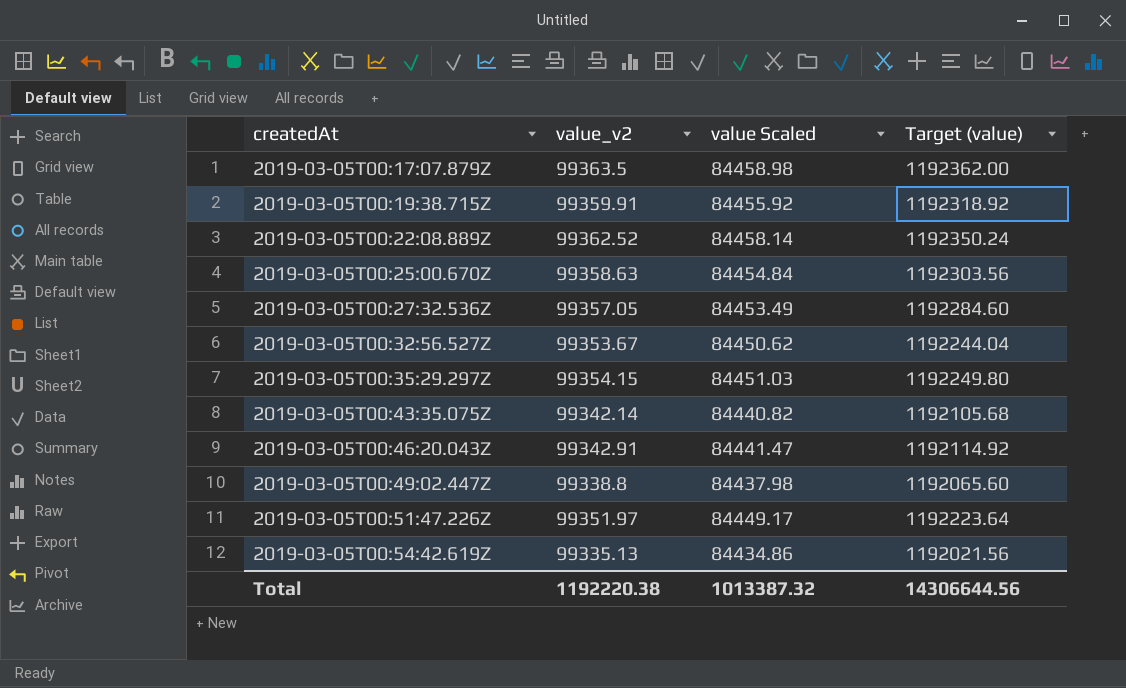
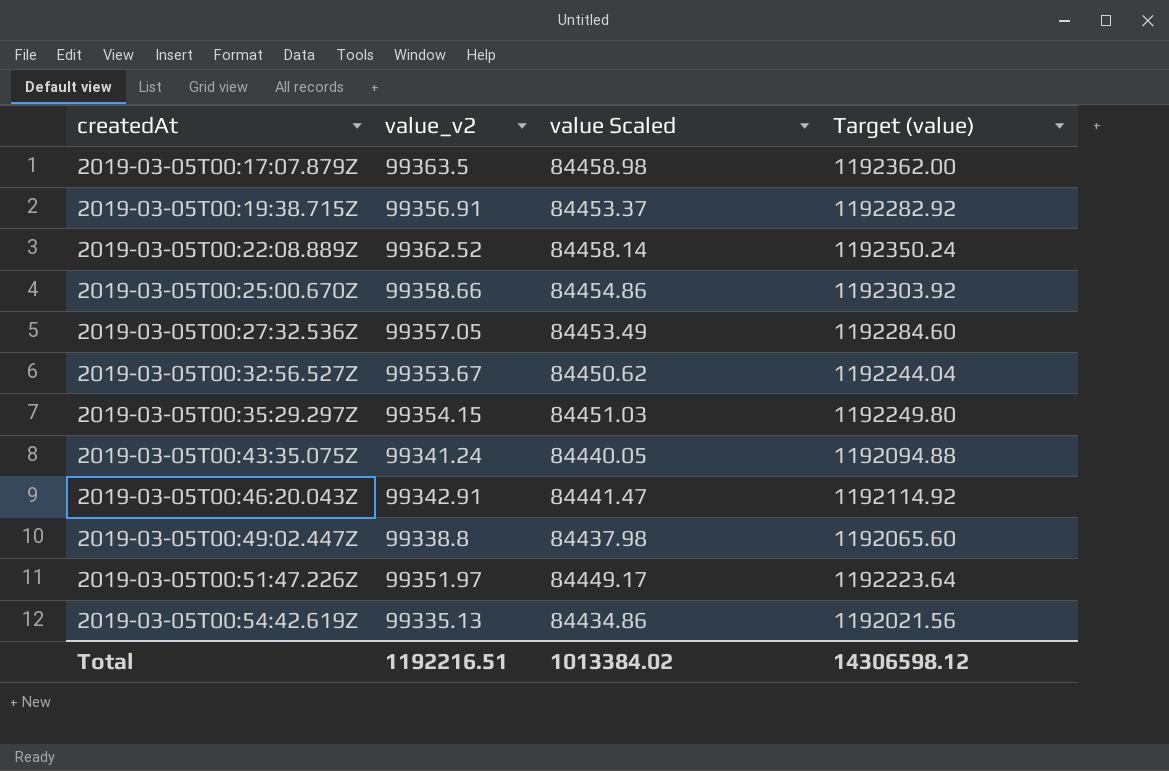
2019-03-05T00:19:38.715Z | value_v2: 99359.91 -> 99356.91
2019-03-05T00:19:38.715Z | value Scaled: 84455.92 -> 84453.37
2019-03-05T00:19:38.715Z | Target (value): 1192318.92 -> 1192282.92
2019-03-05T00:25:00.670Z | value_v2: 99358.63 -> 99358.66
2019-03-05T00:25:00.670Z | value Scaled: 84454.84 -> 84454.86
2019-03-05T00:25:00.670Z | Target (value): 1192303.56 -> 1192303.92
2019-03-05T00:43:35.075Z | value_v2: 99342.14 -> 99341.24
2019-03-05T00:43:35.075Z | value Scaled: 84440.82 -> 84440.05
2019-03-05T00:43:35.075Z | Target (value): 1192105.68 -> 1192094.88
Total | value_v2: 1192220.38 -> 1192216.51
Total | value Scaled: 1013387.32 -> 1013384.02
Total | Target (value): 14306644.56 -> 14306598.12

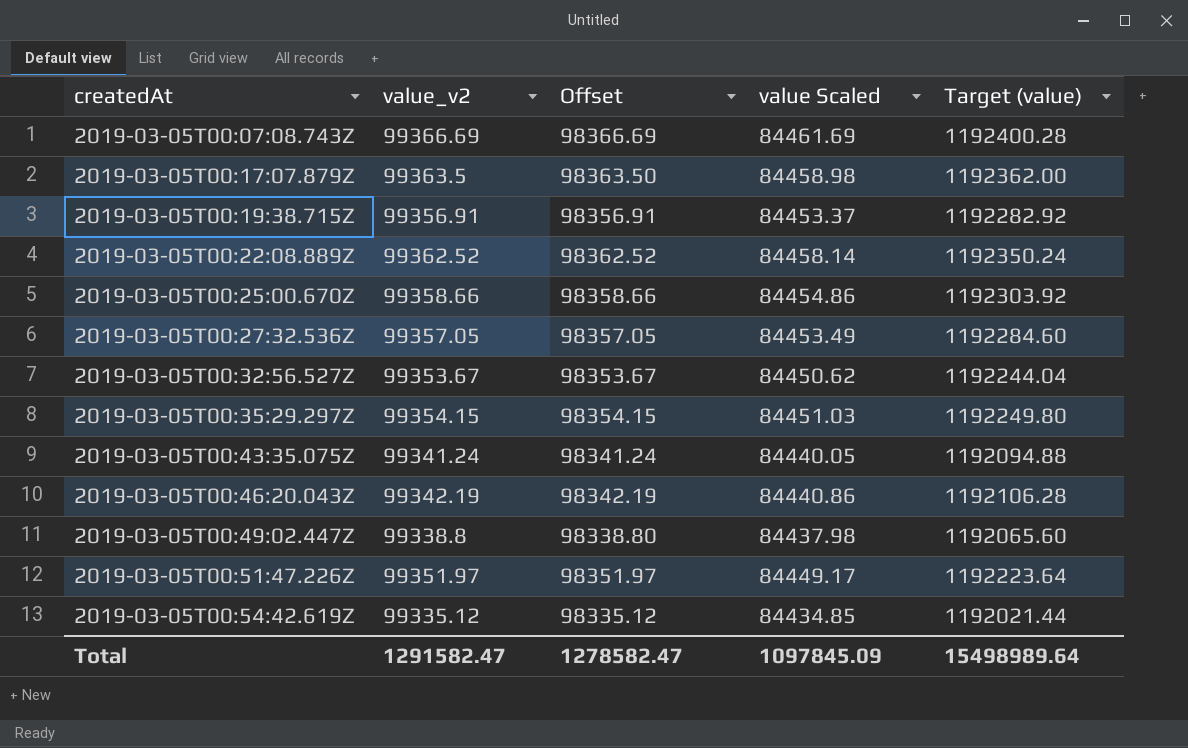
column Offset | formula: none -> [value_v2] - 1000
row 2019-03-05T00:07:08.743Z: none -> 99366.69 | 98366.69 | 84461.69 | 1192400.28
2019-03-05T00:46:20.043Z | value_v2: 99342.91 -> 99342.19
2019-03-05T00:46:20.043Z | value Scaled: 84441.47 -> 84440.86
2019-03-05T00:46:20.043Z | Target (value): 1192114.92 -> 1192106.28
2019-03-05T00:54:42.619Z | value_v2: 99335.13 -> 99335.12
2019-03-05T00:54:42.619Z | value Scaled: 84434.86 -> 84434.85
2019-03-05T00:54:42.619Z | Target (value): 1192021.56 -> 1192021.44
Total | value_v2: 1192216.51 -> 1291582.47
Total | value Scaled: 1013384.02 -> 1097845.09
Total | Target (value): 14306598.12 -> 15498989.64

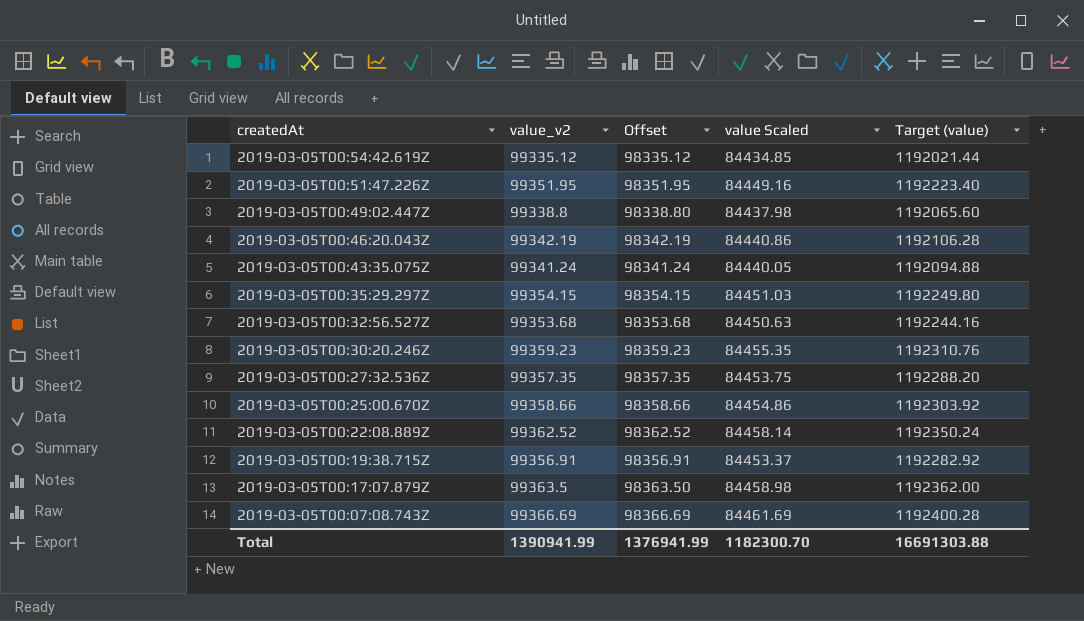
row order: createdAt ascending -> createdAt descending
2019-03-05T00:51:47.226Z | value_v2: 99351.97 -> 99351.95
2019-03-05T00:51:47.226Z | Offset: 98351.97 -> 98351.95
2019-03-05T00:51:47.226Z | value Scaled: 84449.17 -> 84449.16
2019-03-05T00:51:47.226Z | Target (value): 1192223.64 -> 1192223.40
2019-03-05T00:32:56.527Z | value_v2: 99353.67 -> 99353.68
2019-03-05T00:32:56.527Z | Offset: 98353.67 -> 98353.68
2019-03-05T00:32:56.527Z | value Scaled: 84450.62 -> 84450.63
2019-03-05T00:32:56.527Z | Target (value): 1192244.04 -> 1192244.16
row 2019-03-05T00:30:20.246Z: none -> 99359.23 | 98359.23 | 84455.35 | 1192310.76
2019-03-05T00:27:32.536Z | value_v2: 99357.05 -> 99357.35
2019-03-05T00:27:32.536Z | Offset: 98357.05 -> 98357.35
2019-03-05T00:27:32.536Z | value Scaled: 84453.49 -> 84453.75
2019-03-05T00:27:32.536Z | Target (value): 1192284.60 -> 1192288.20
Total | value_v2: 1291582.47 -> 1390941.99
Total | Offset: 1278582.47 -> 1376941.99
Total | value Scaled: 1097845.09 -> 1182300.70
Total | Target (value): 15498989.64 -> 16691303.88

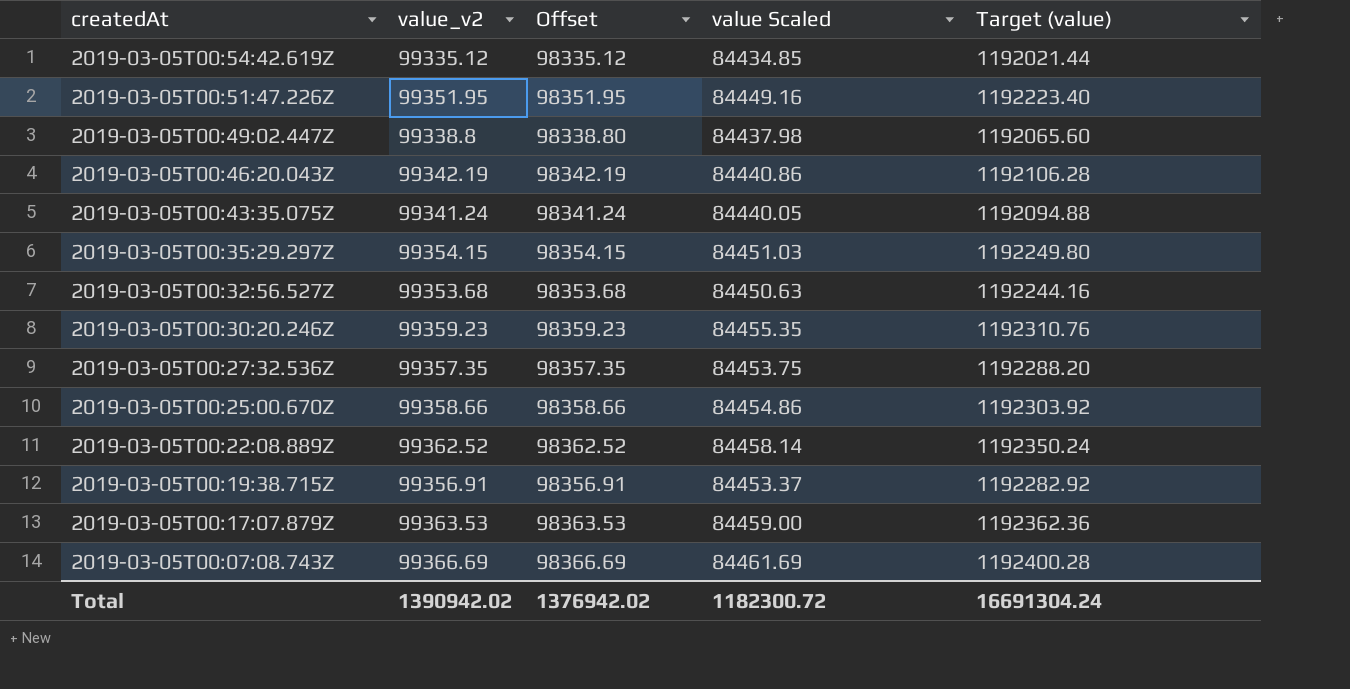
2019-03-05T00:17:07.879Z | value_v2: 99363.5 -> 99363.53
2019-03-05T00:17:07.879Z | Offset: 98363.50 -> 98363.53
2019-03-05T00:17:07.879Z | value Scaled: 84458.98 -> 84459.00
2019-03-05T00:17:07.879Z | Target (value): 1192362.00 -> 1192362.36
Total | value_v2: 1390941.99 -> 1390942.02
Total | Offset: 1376941.99 -> 1376942.02
Total | value Scaled: 1182300.70 -> 1182300.72
Total | Target (value): 16691303.88 -> 16691304.24

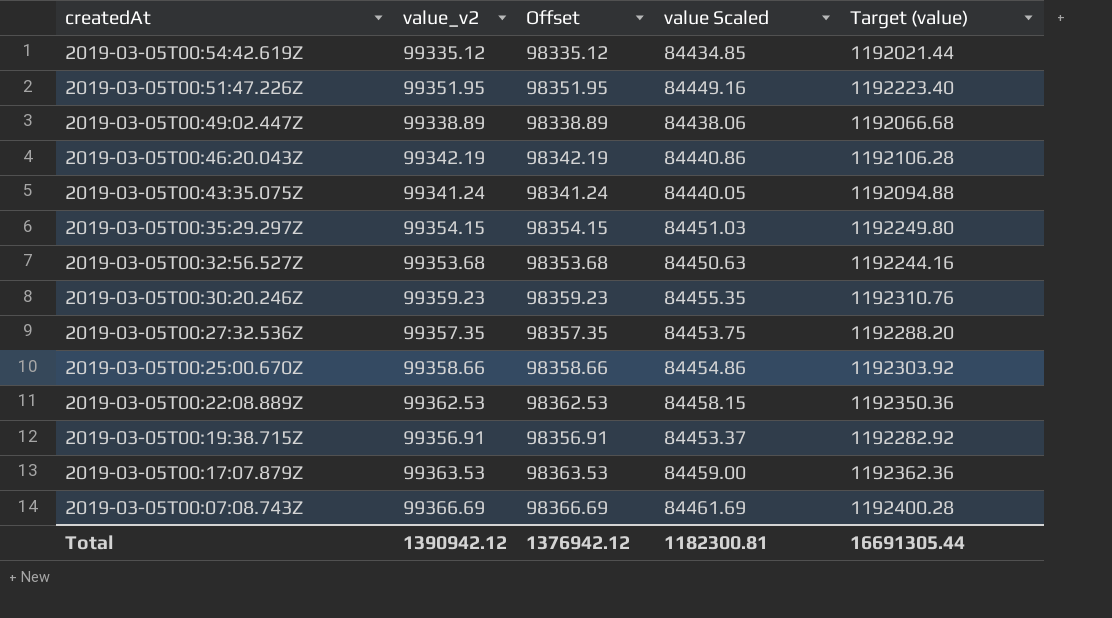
2019-03-05T00:49:02.447Z | value_v2: 99338.8 -> 99338.89
2019-03-05T00:49:02.447Z | Offset: 98338.80 -> 98338.89
2019-03-05T00:49:02.447Z | value Scaled: 84437.98 -> 84438.06
2019-03-05T00:49:02.447Z | Target (value): 1192065.60 -> 1192066.68
2019-03-05T00:22:08.889Z | value_v2: 99362.52 -> 99362.53
2019-03-05T00:22:08.889Z | Offset: 98362.52 -> 98362.53
2019-03-05T00:22:08.889Z | value Scaled: 84458.14 -> 84458.15
2019-03-05T00:22:08.889Z | Target (value): 1192350.24 -> 1192350.36
Total | value_v2: 1390942.02 -> 1390942.12
Total | Offset: 1376942.02 -> 1376942.12
Total | value Scaled: 1182300.72 -> 1182300.81
Total | Target (value): 16691304.24 -> 16691305.44

